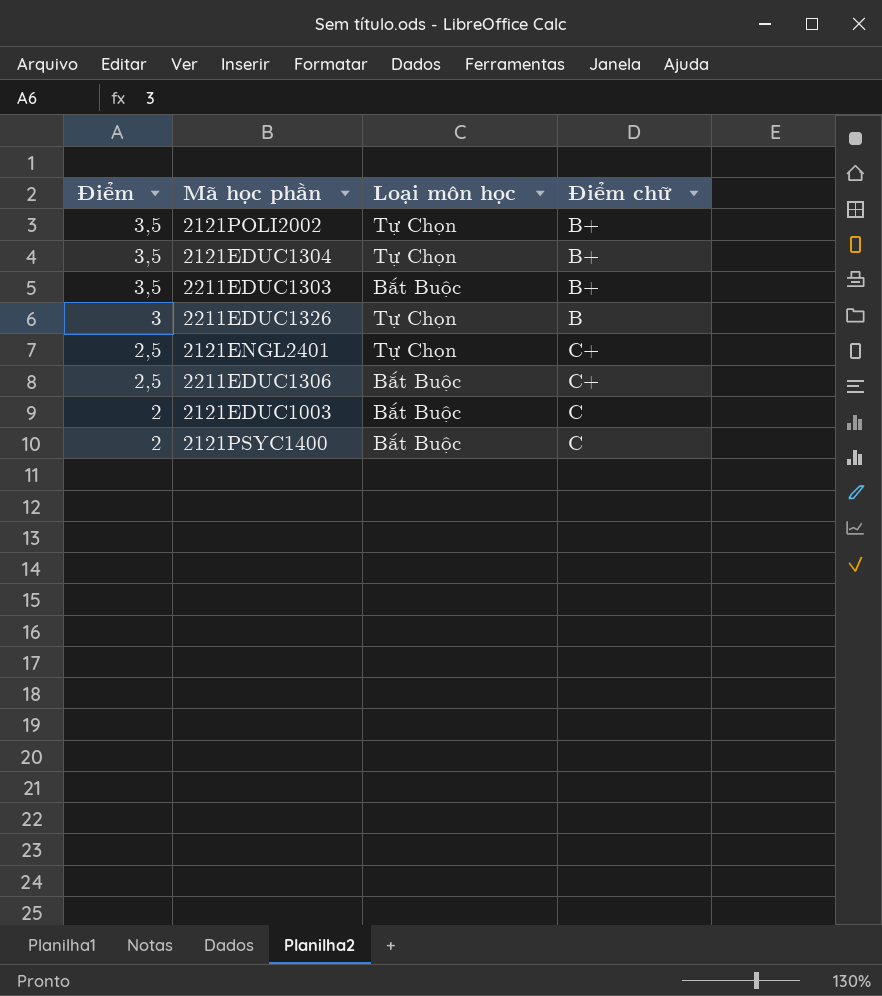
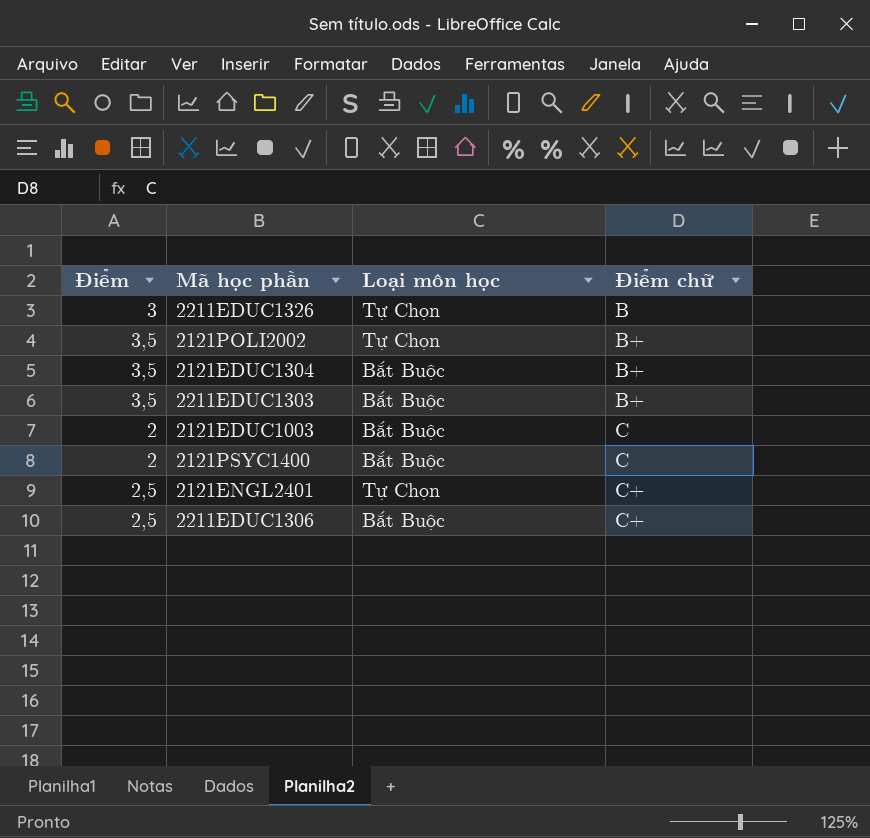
row order: Điểm descending -> Điểm chữ ascending
2121EDUC1304 | Loại môn học: Tự Chọn -> Bắt Buộc

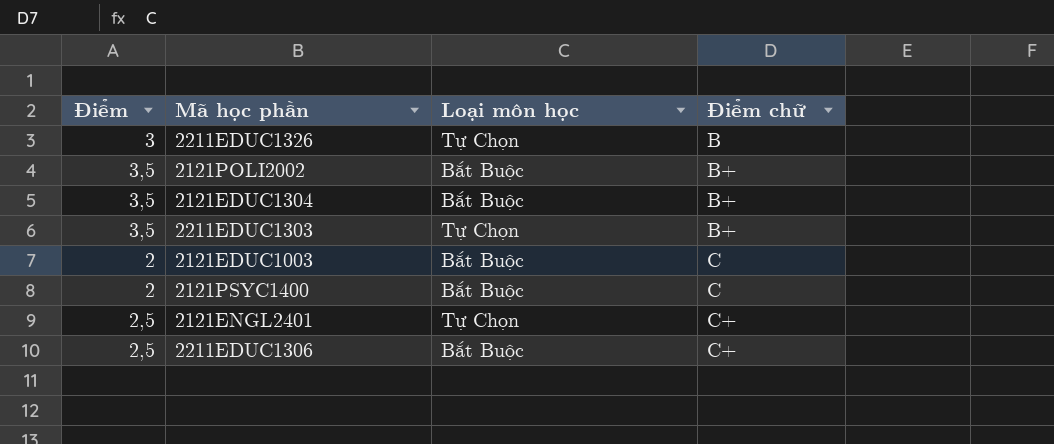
2121POLI2002 | Loại môn học: Tự Chọn -> Bắt Buộc
2211EDUC1303 | Loại môn học: Bắt Buộc -> Tự Chọn

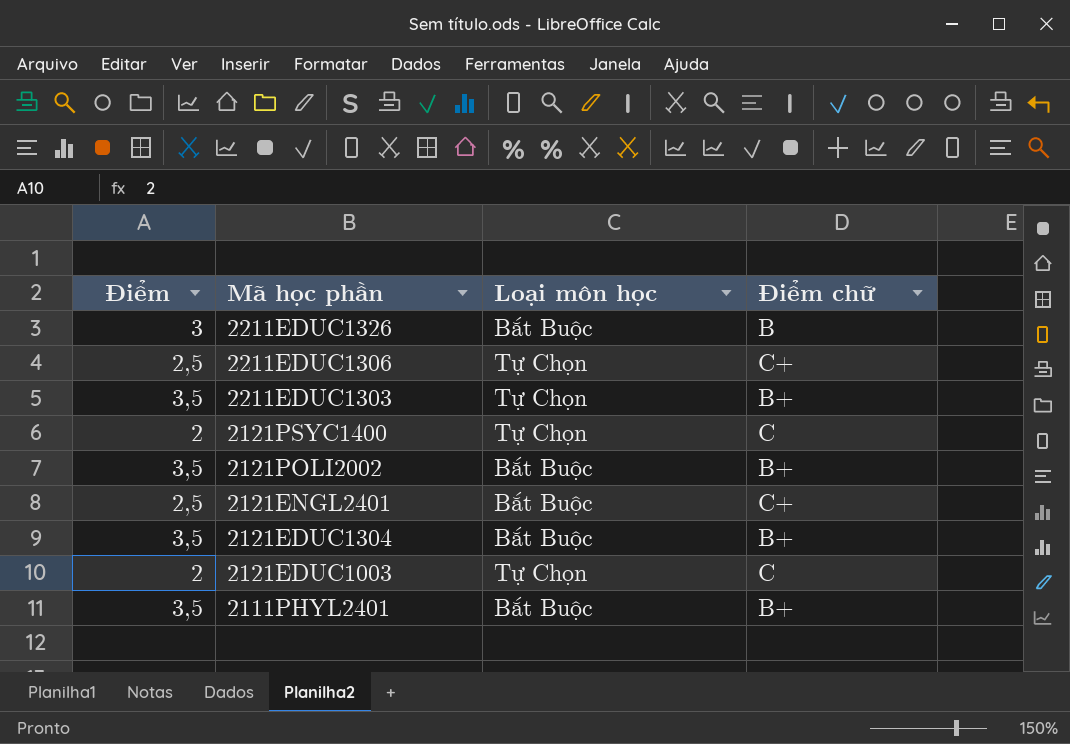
row order: Điểm chữ ascending -> Mã học phần descending
2211EDUC1326 | Loại môn học: Tự Chọn -> Bắt Buộc
2211EDUC1306 | Loại môn học: Bắt Buộc -> Tự Chọn
2121PSYC1400 | Loại môn học: Bắt Buộc -> Tự Chọn
2121ENGL2401 | Loại môn học: Tự Chọn -> Bắt Buộc
2121EDUC1003 | Loại môn học: Bắt Buộc -> Tự Chọn
row 2111PHYL2401: none -> 3,5 | Bắt Buộc | B+

